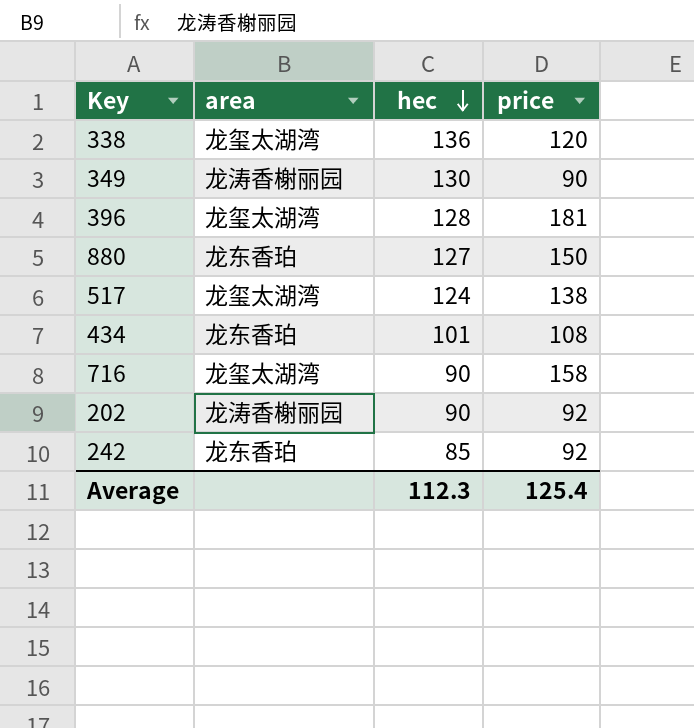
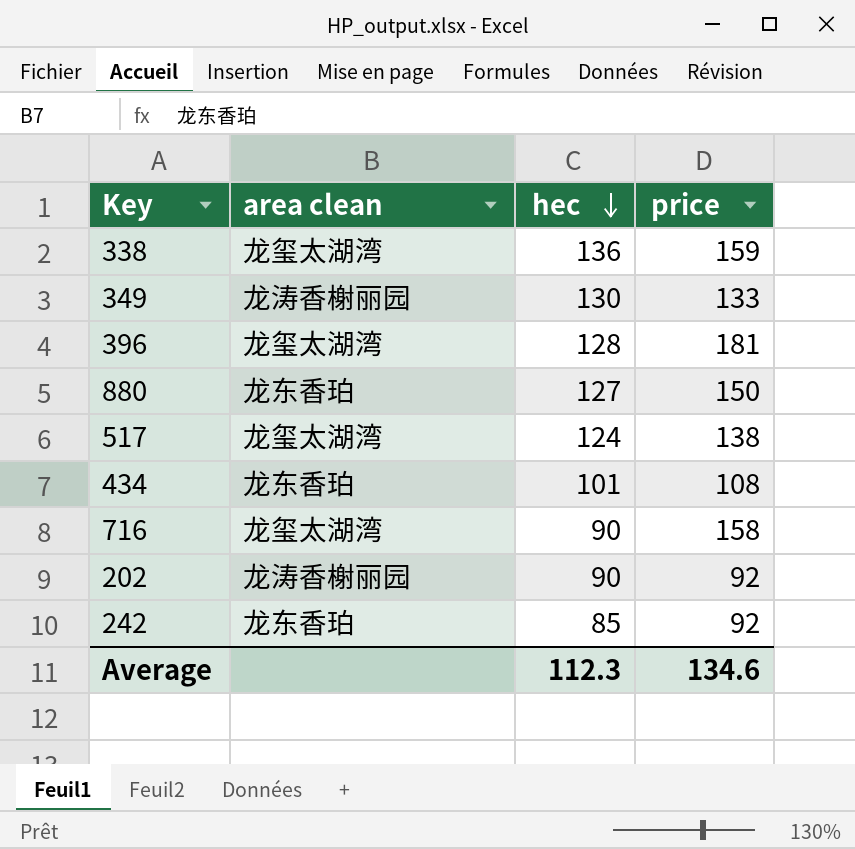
column name: area -> area clean
338 | price: 120 -> 159
349 | price: 90 -> 133
Average | price: 125.4 -> 134.6

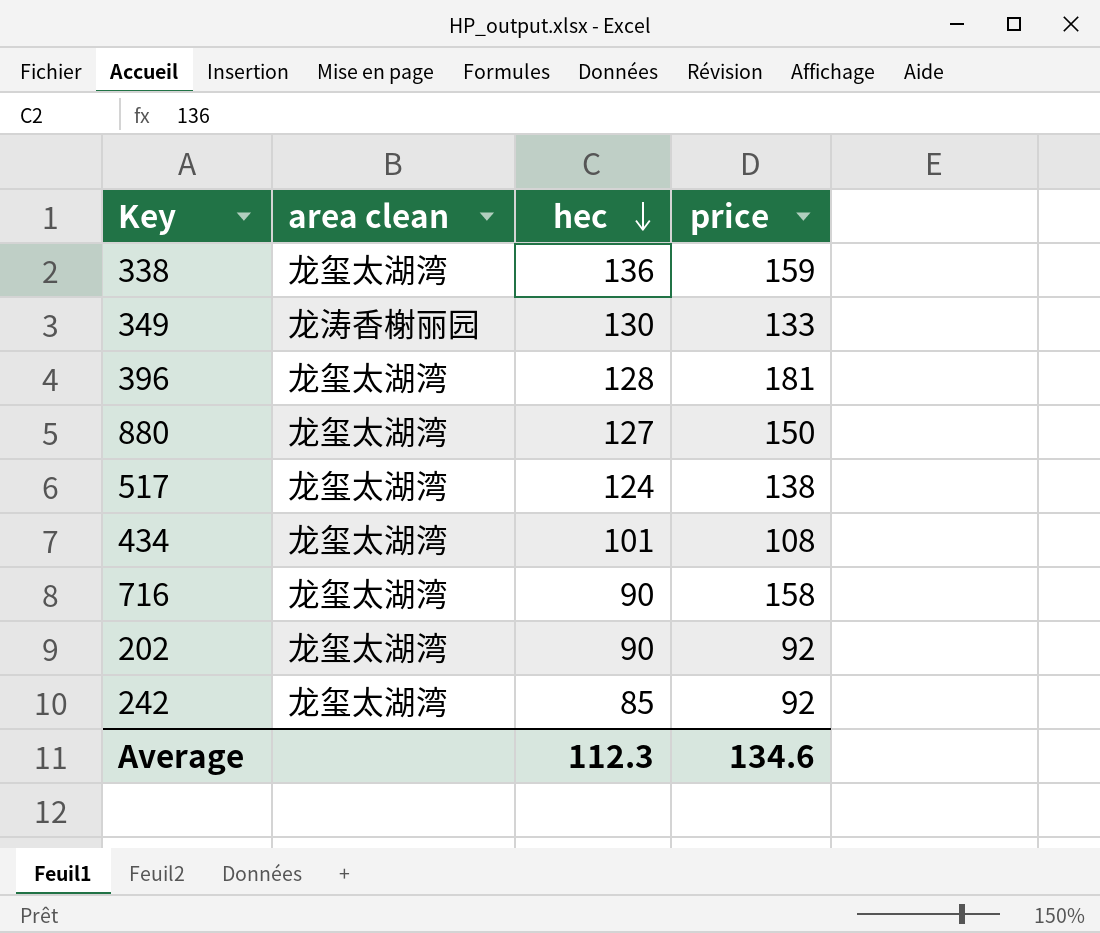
880 | area clean: 龙东香珀 -> 龙玺太湖湾
434 | area clean: 龙东香珀 -> 龙玺太湖湾
202 | area clean: 龙涛香榭丽园 -> 龙玺太湖湾
242 | area clean: 龙东香珀 -> 龙玺太湖湾

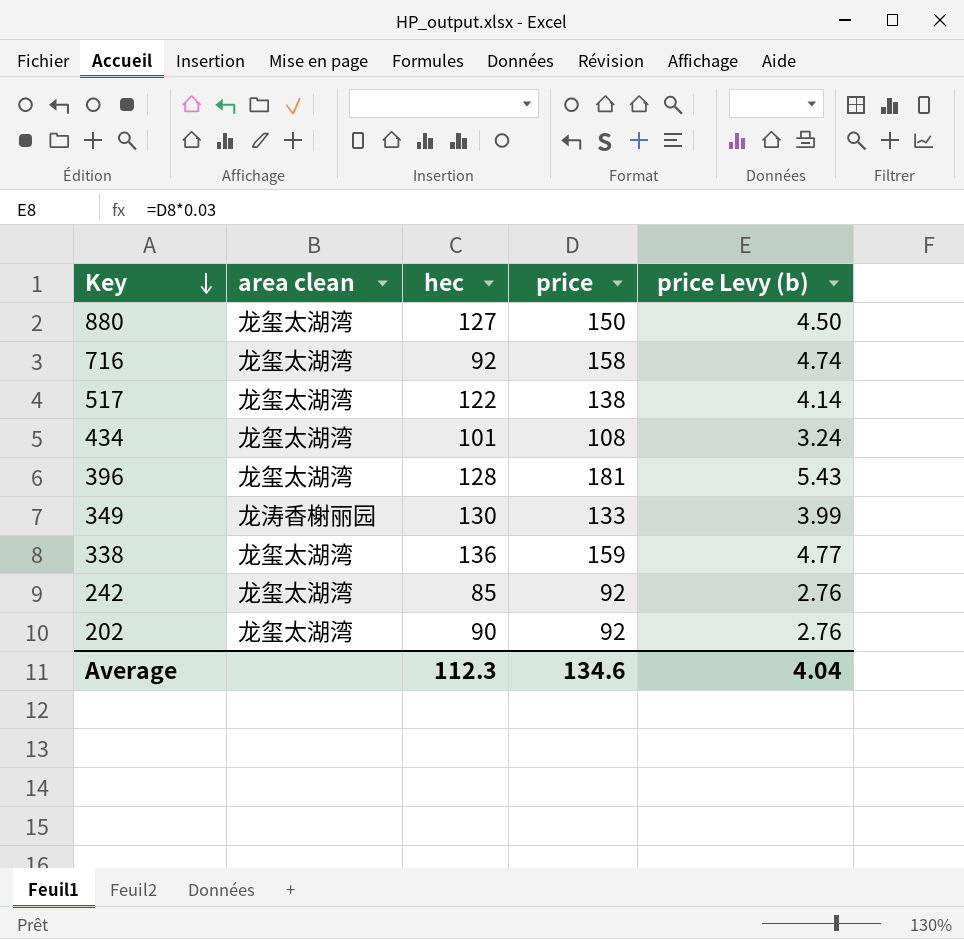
row order: hec descending -> Key descending
column price Levy (b) | formula: none -> [price] * 0.03
716 | hec: 90 -> 92
517 | hec: 124 -> 122

